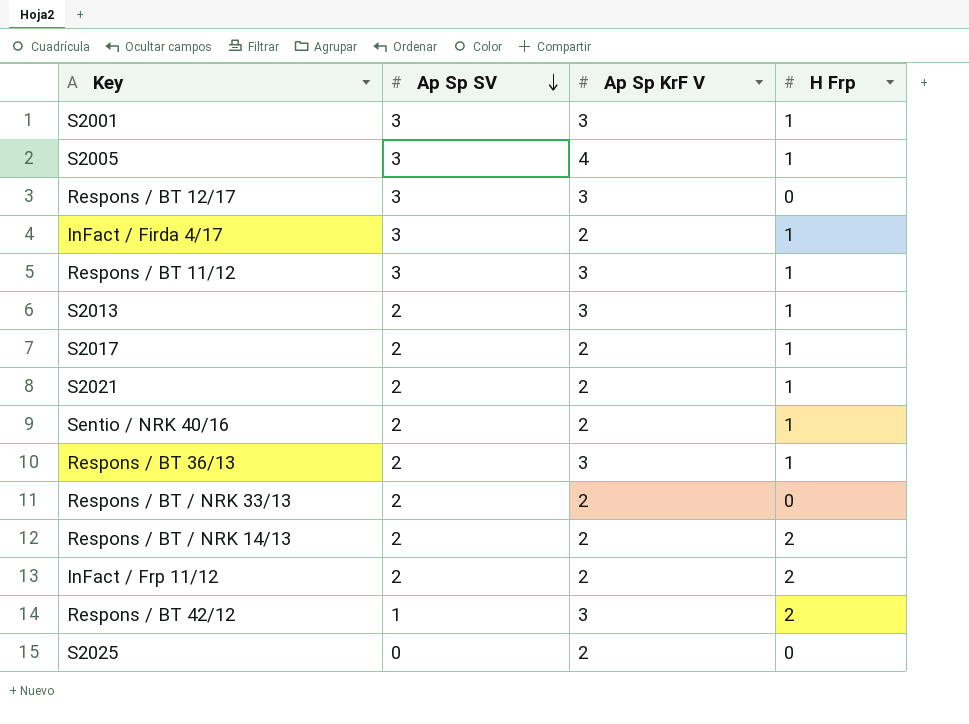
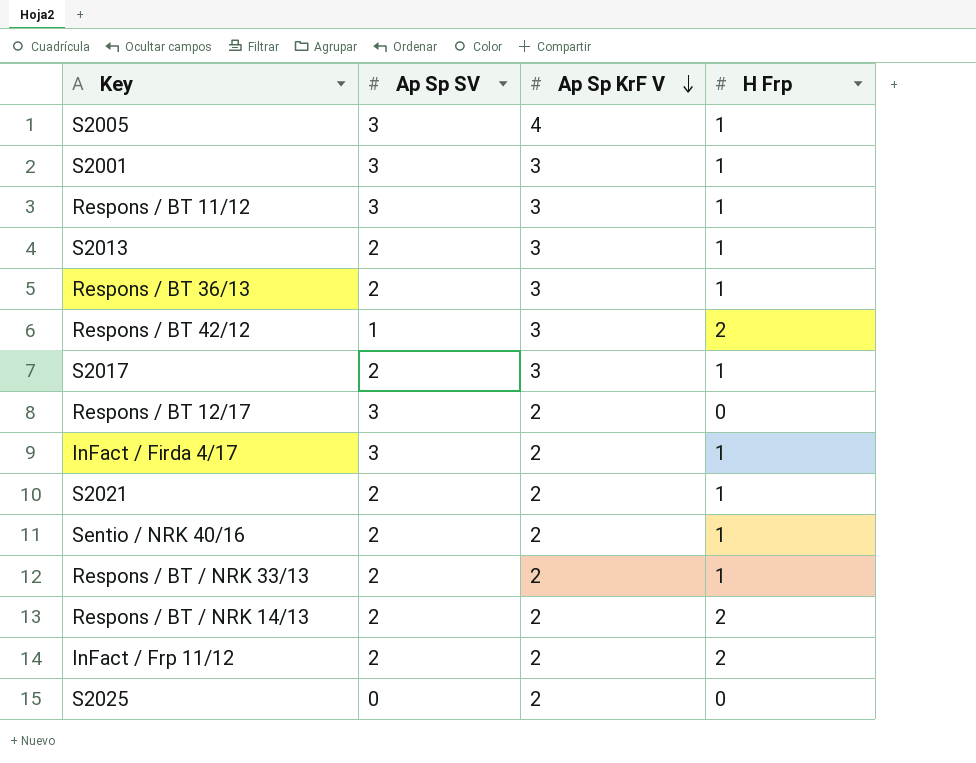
row order: Ap Sp SV descending -> Ap Sp KrF V descending
S2017 | Ap Sp KrF V: 2 -> 3
Respons / BT 12/17 | Ap Sp KrF V: 3 -> 2
Respons / BT / NRK 33/13 | H Frp: 0 -> 1

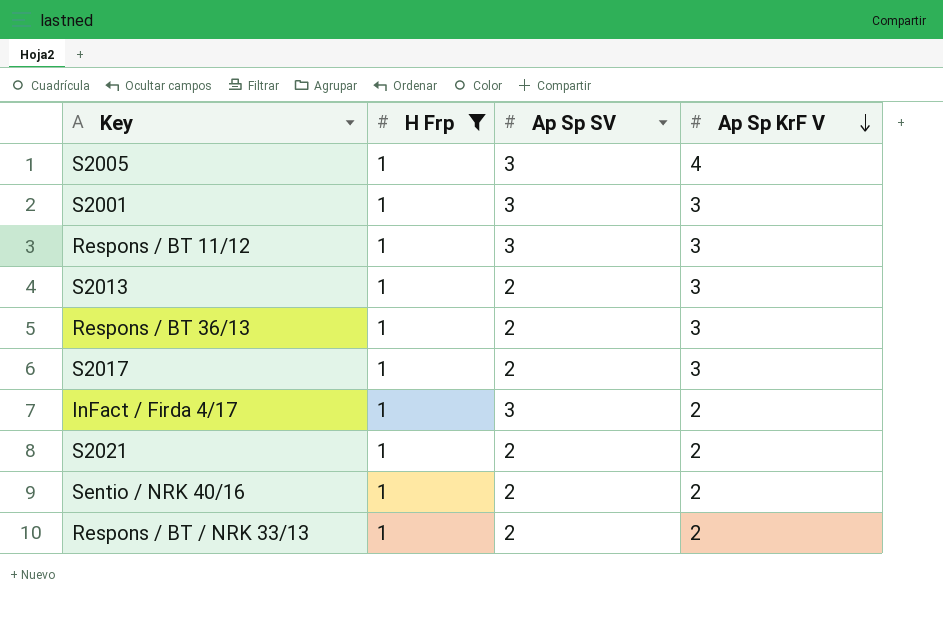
filter: none -> H Frp = 1
column H Frp | position: 4 -> 2

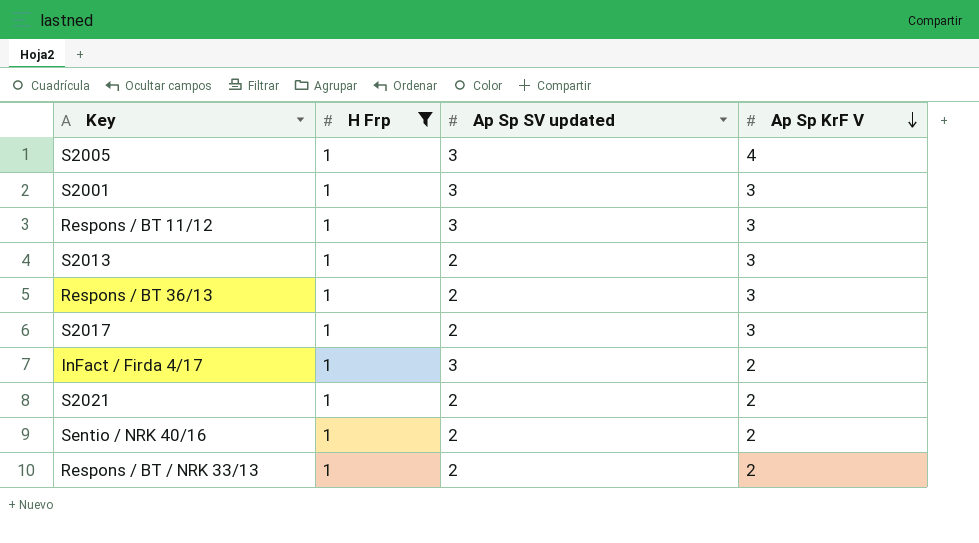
column name: Ap Sp SV -> Ap Sp SV updated

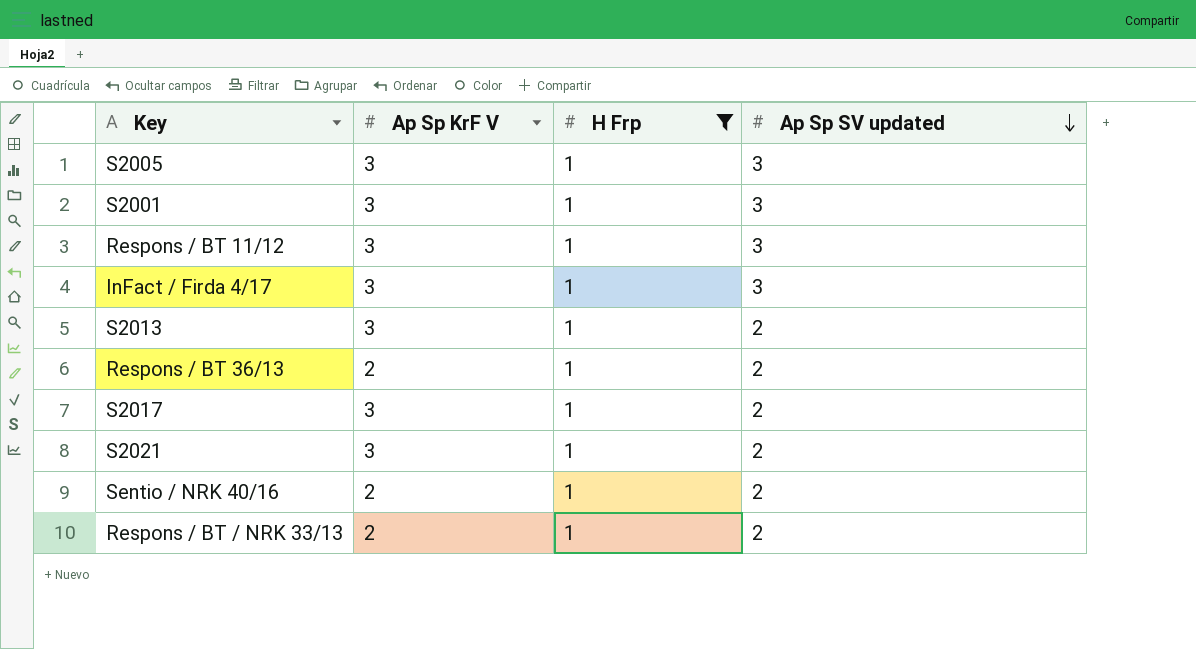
row order: Ap Sp KrF V descending -> Ap Sp SV updated descending
column Ap Sp KrF V | position: 4 -> 2
S2005 | Ap Sp KrF V: 4 -> 3
InFact / Firda 4/17 | Ap Sp KrF V: 2 -> 3
Respons / BT 36/13 | Ap Sp KrF V: 3 -> 2
S2021 | Ap Sp KrF V: 2 -> 3

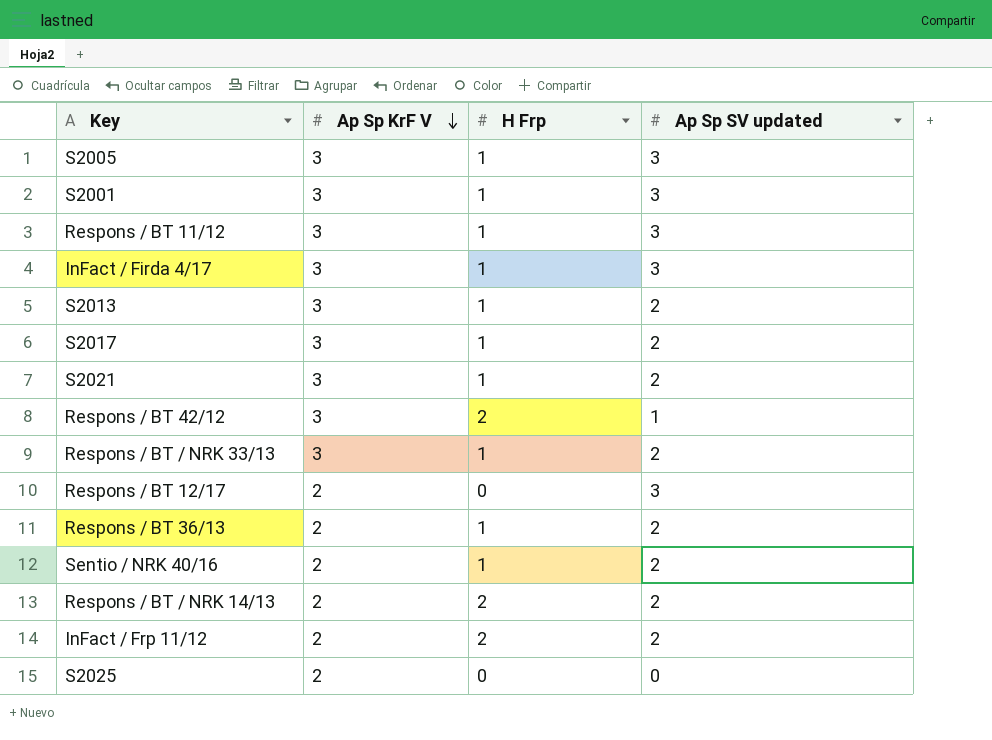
filter: H Frp = 1 -> none
row order: Ap Sp SV updated descending -> Ap Sp KrF V descending
Respons / BT / NRK 33/13 | Ap Sp KrF V: 2 -> 3

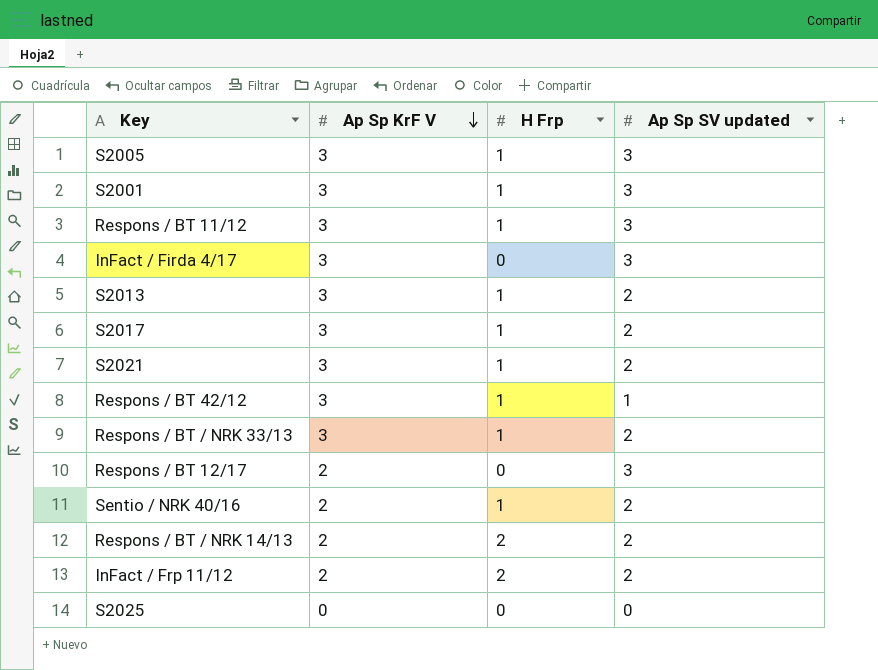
row Respons / BT 36/13: 2 | 1 | 2 -> none
InFact / Firda 4/17 | H Frp: 1 -> 0
Respons / BT 42/12 | H Frp: 2 -> 1
S2025 | Ap Sp KrF V: 2 -> 0

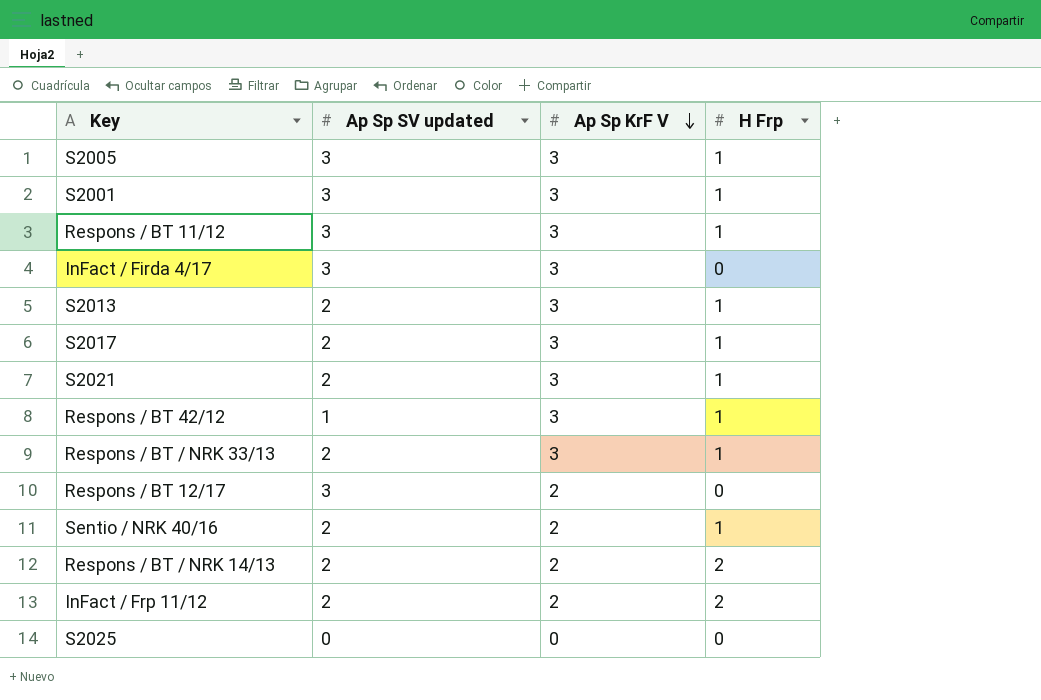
column Ap Sp SV updated | position: 4 -> 2

